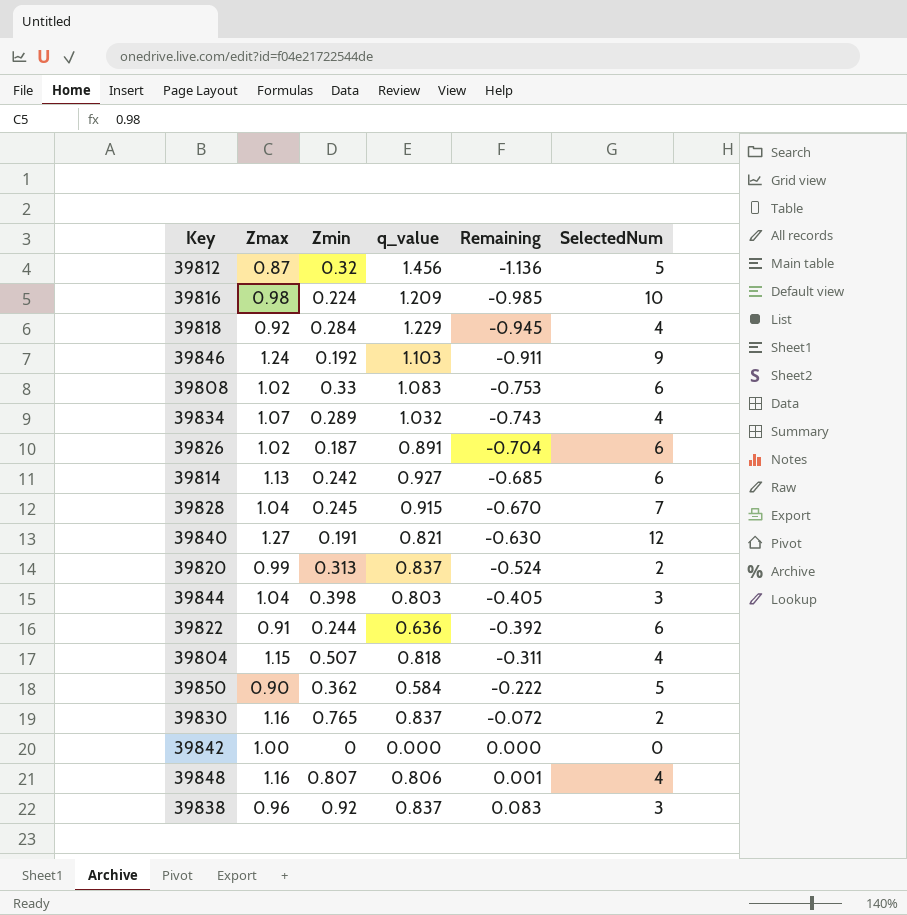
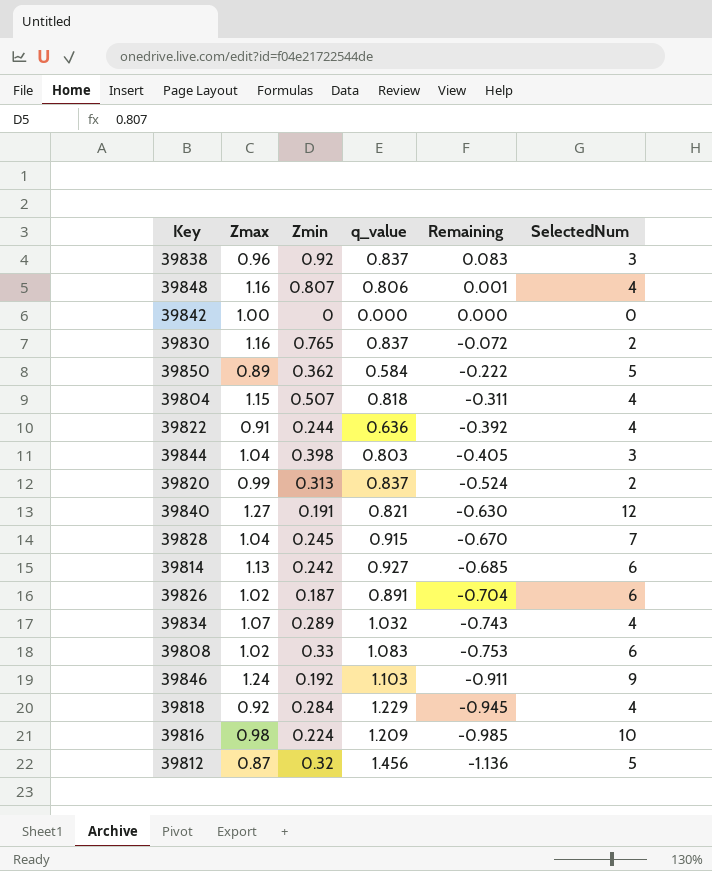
row order: Remaining ascending -> Remaining descending
39850 | Zmax: 0.90 -> 0.89
39822 | SelectedNum: 6 -> 4

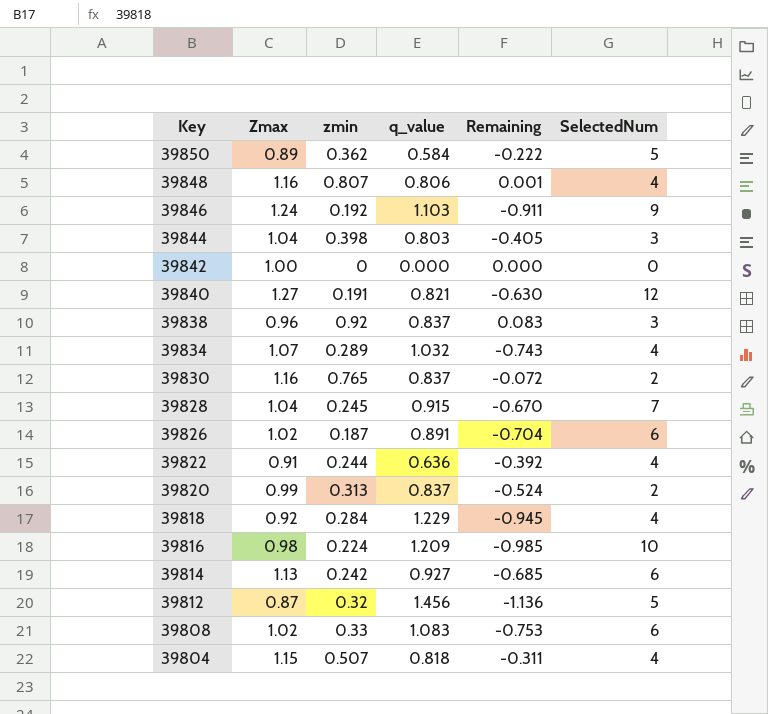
row order: Remaining descending -> Key descending
column name: Zmin -> zmin

